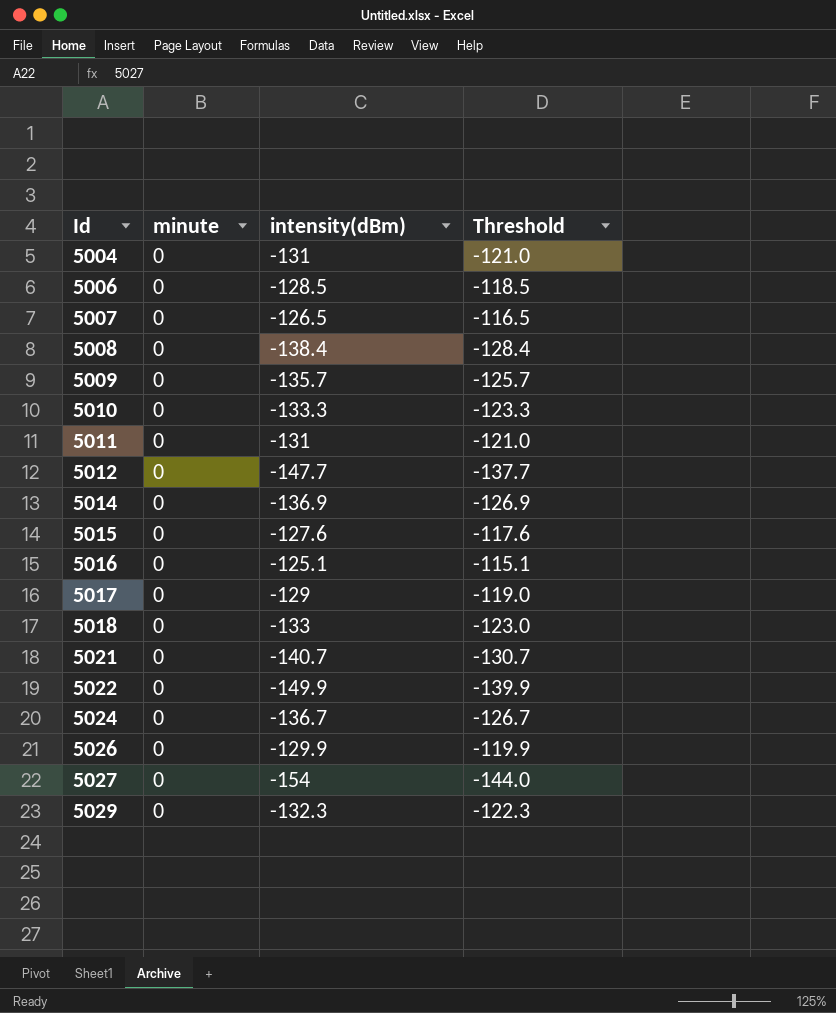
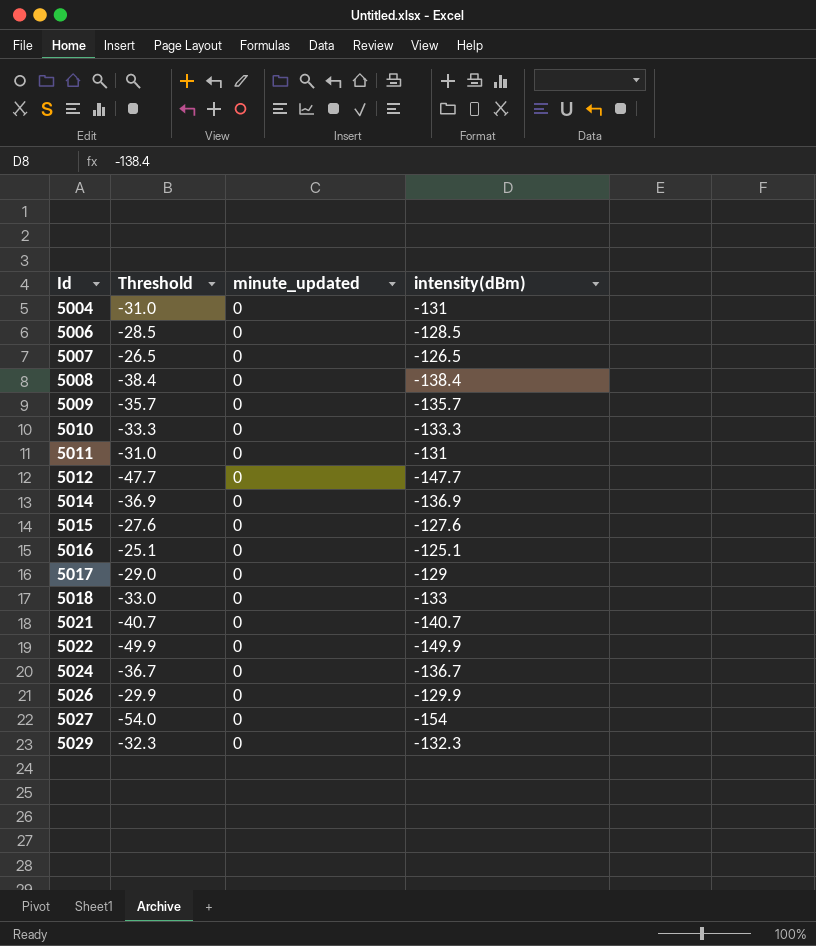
column Threshold | formula: [intensity(dBm)] + 10 -> [intensity(dBm)] + 100
column Threshold | position: 4 -> 2
column name: minute -> minute_updated

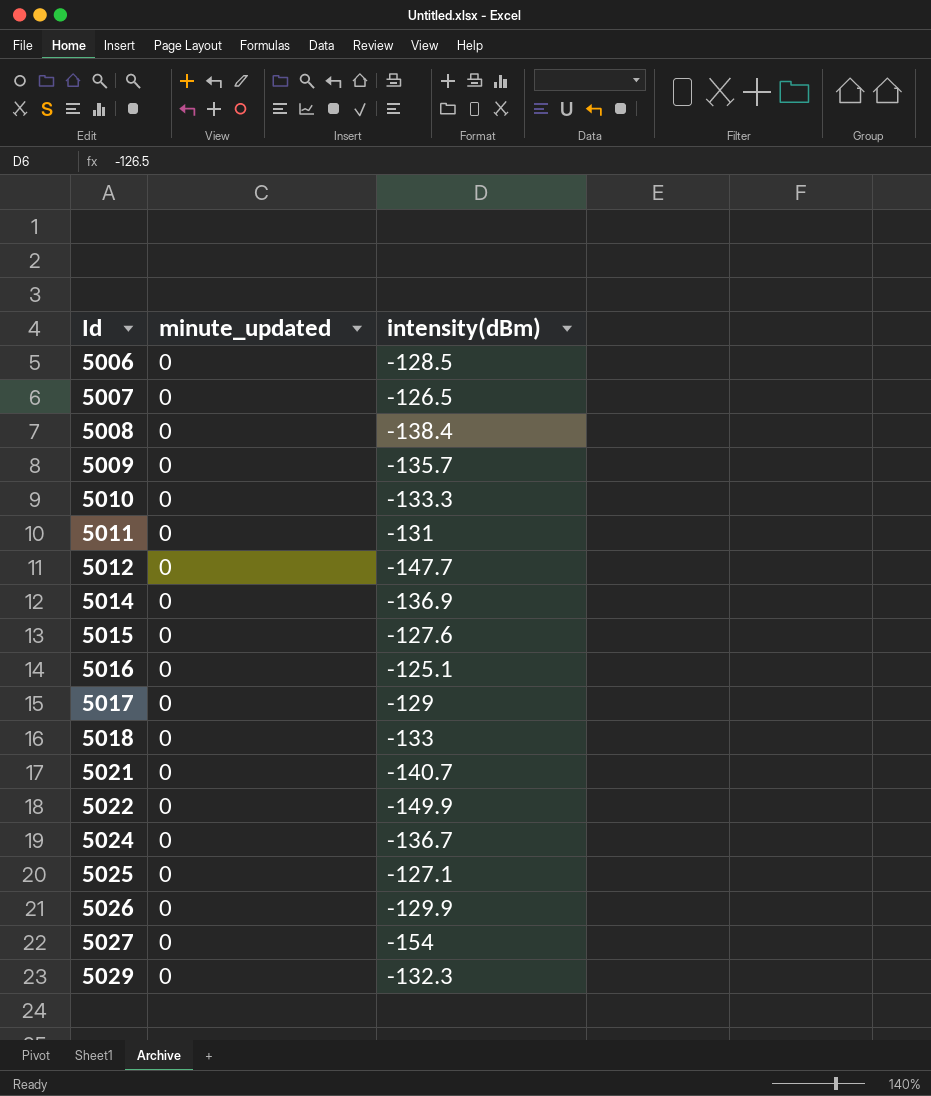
column Threshold | formula: [intensity(dBm)] + 100 -> none
row 5004: -31.0 | 0 | -131 -> none
row 5025: none -> 0 | -127.1

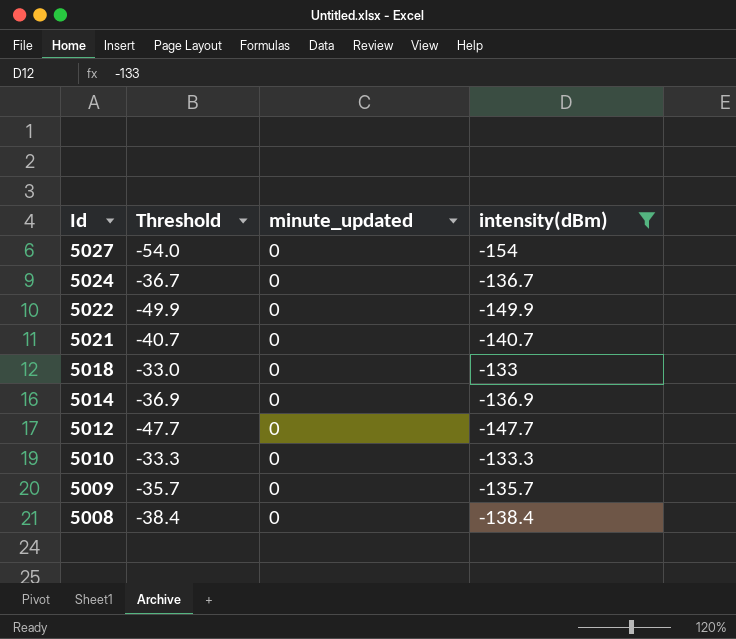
filter: none -> intensity(dBm) <= -133
row order: Id ascending -> Id descending
column Threshold | formula: none -> [intensity(dBm)] + 100

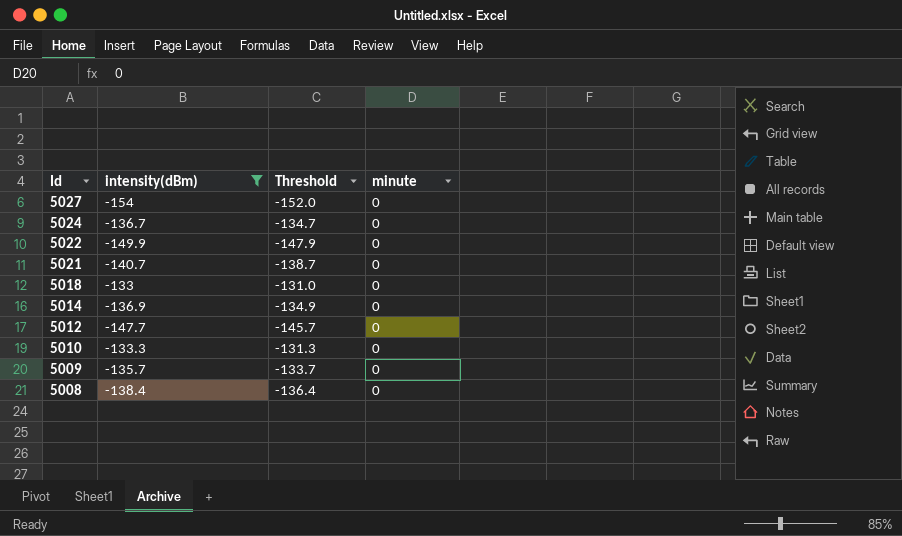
column intensity(dBm) | position: 4 -> 2
column Threshold | formula: [intensity(dBm)] + 100 -> [intensity(dBm)] + 2
column name: minute_updated -> minute

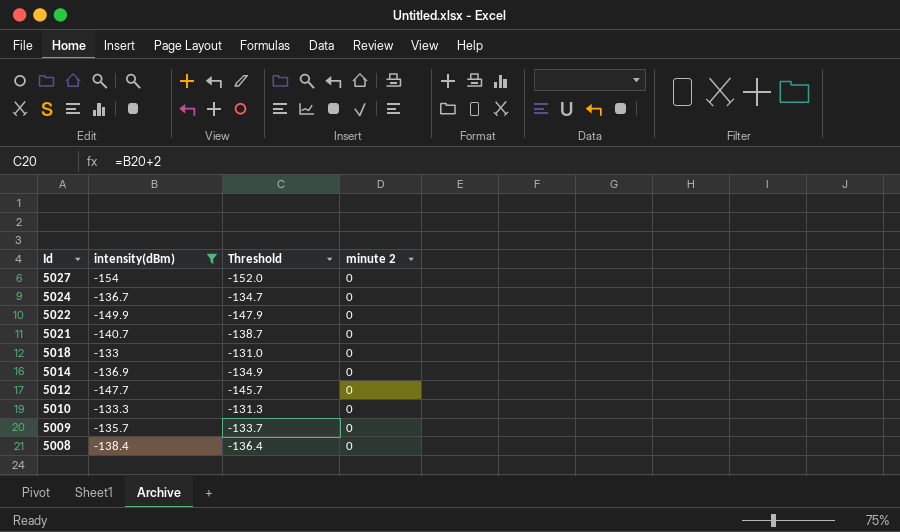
column name: minute -> minute 2

